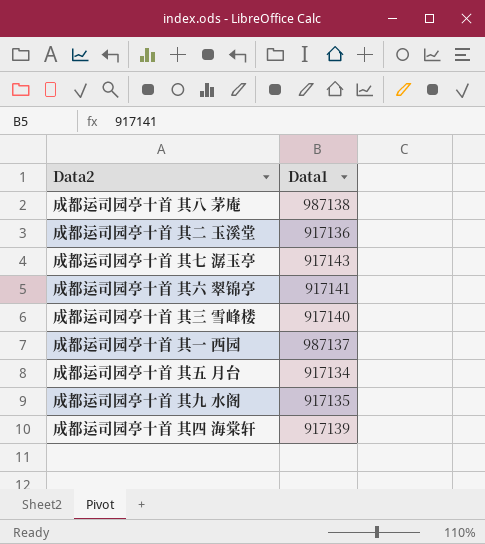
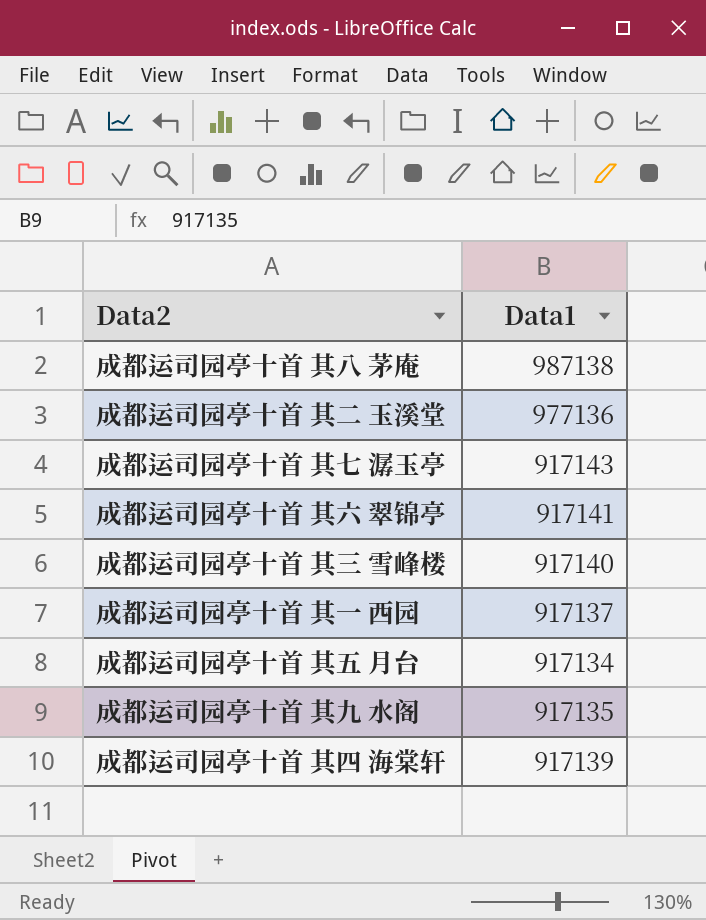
成都运司园亭十首 其二 玉溪堂 | Data1: 917136 -> 977136
成都运司园亭十首 其一 西园 | Data1: 987137 -> 917137

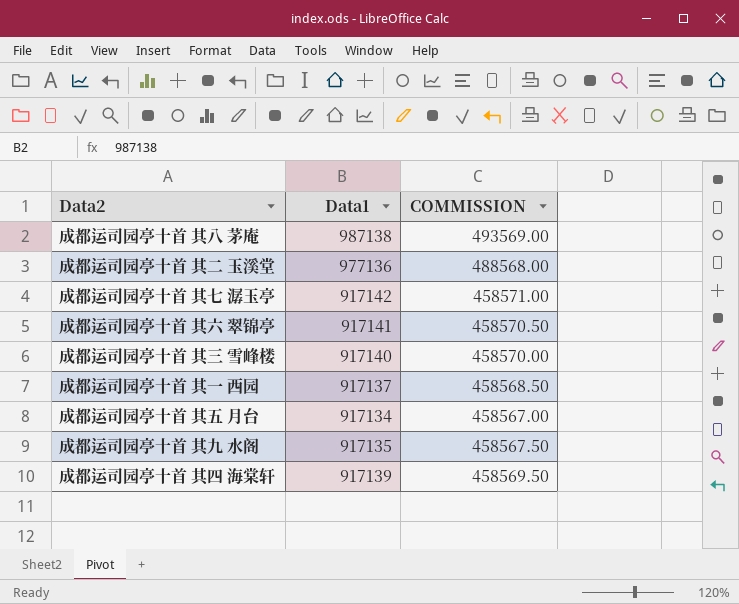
column COMMISSION | formula: none -> [Data1] * 0.5
成都运司园亭十首 其七 潺玉亭 | Data1: 917143 -> 917142

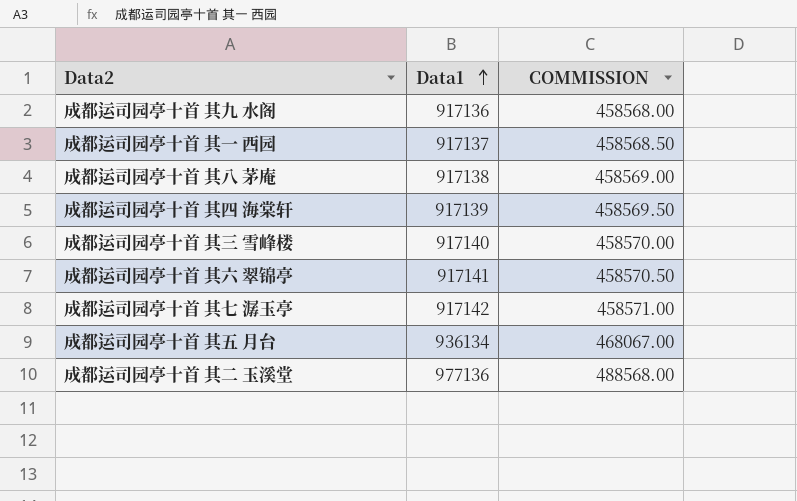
row order: none -> Data1 ascending
成都运司园亭十首 其九 水阁 | Data1: 917135 -> 917136
成都运司园亭十首 其九 水阁 | COMMISSION: 458567.50 -> 458568.00
成都运司园亭十首 其八 茅庵 | Data1: 987138 -> 917138
成都运司园亭十首 其八 茅庵 | COMMISSION: 493569.00 -> 458569.00
成都运司园亭十首 其五 月台 | Data1: 917134 -> 936134
成都运司园亭十首 其五 月台 | COMMISSION: 458567.00 -> 468067.00

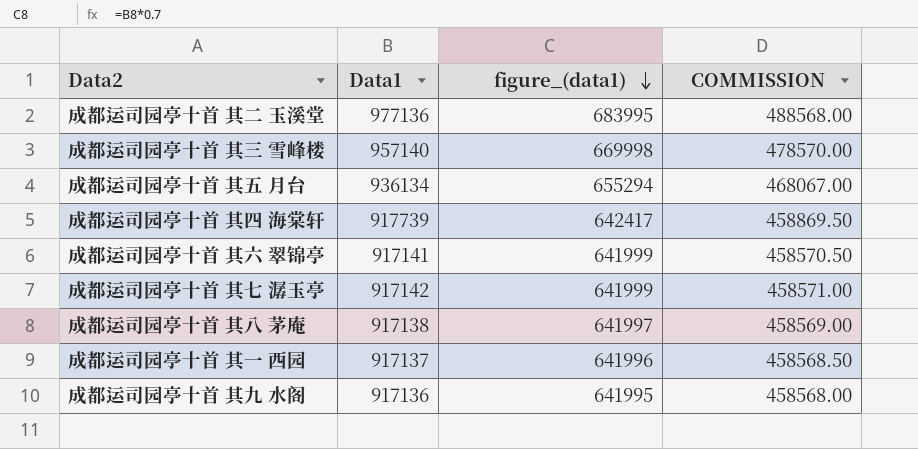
row order: Data1 ascending -> figure_(data1) descending
column figure_(data1) | formula: none -> [Data1] * 0.7
成都运司园亭十首 其三 雪峰楼 | Data1: 917140 -> 957140
成都运司园亭十首 其三 雪峰楼 | COMMISSION: 458570.00 -> 478570.00
成都运司园亭十首 其四 海棠轩 | Data1: 917139 -> 917739
成都运司园亭十首 其四 海棠轩 | COMMISSION: 458569.50 -> 458869.50

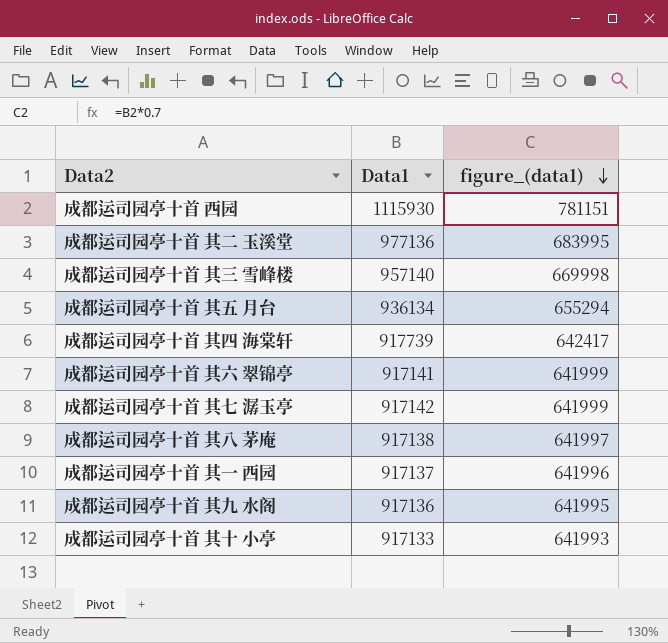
column COMMISSION | formula: [Data1] * 0.5 -> none
row 成都运司园亭十首 西园: none -> 1115930 | 781151
row 成都运司园亭十首 其十 小亭: none -> 917133 | 641993

